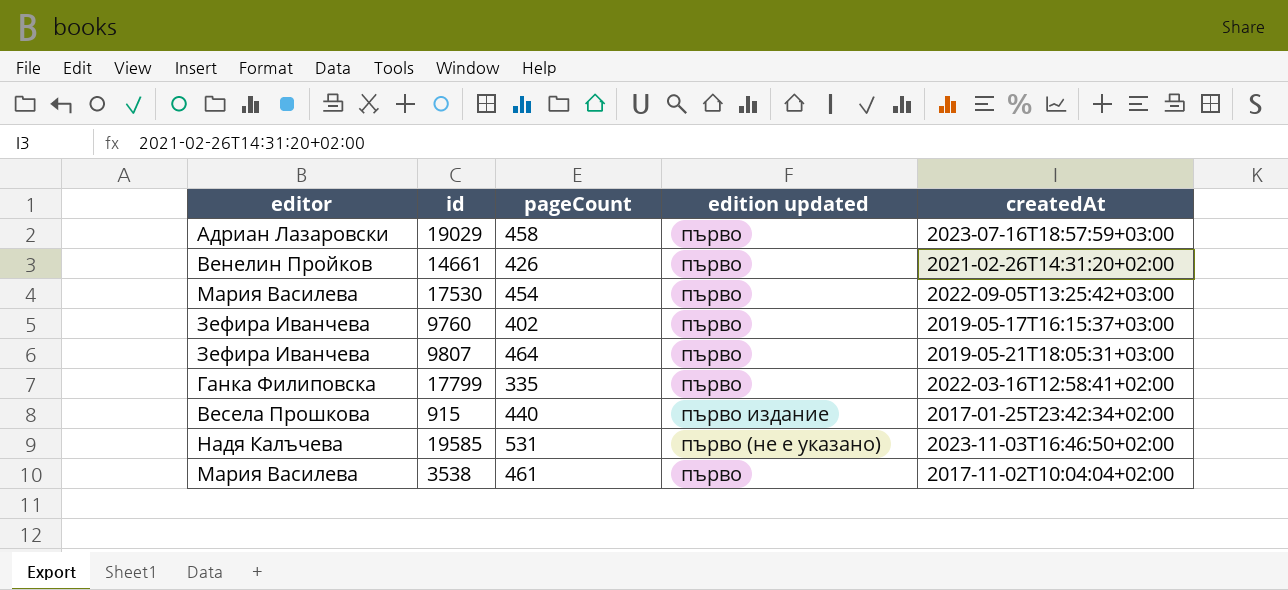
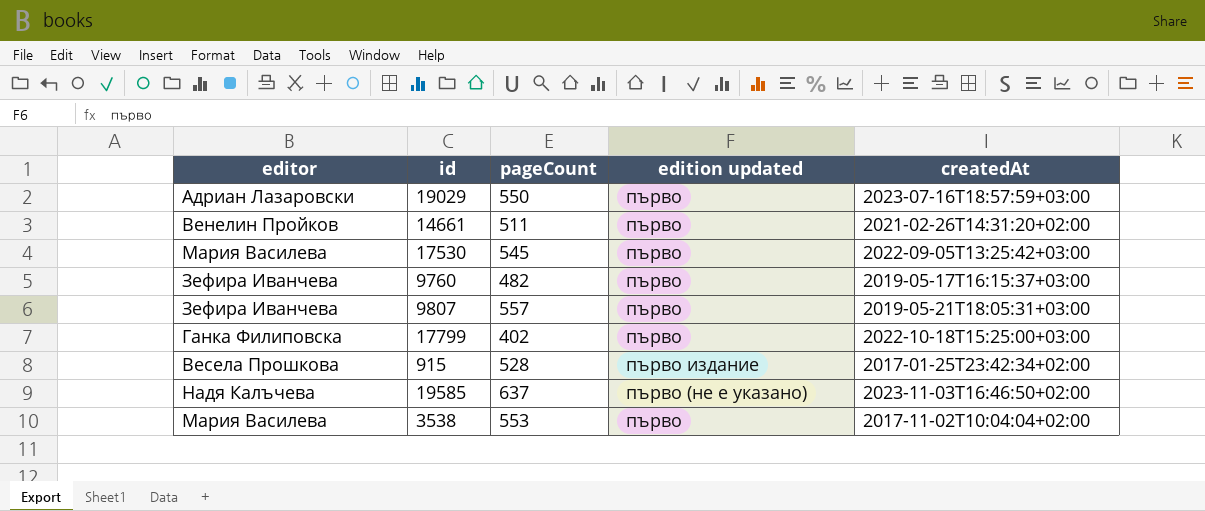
19029 | pageCount: 458 -> 550
14661 | pageCount: 426 -> 511
17530 | pageCount: 454 -> 545
9760 | pageCount: 402 -> 482
9807 | pageCount: 464 -> 557
17799 | pageCount: 335 -> 402
17799 | createdAt: 2022-03-16T12:58:41+02:00 -> 2022-10-18T15:25:00+03:00
915 | pageCount: 440 -> 528
19585 | pageCount: 531 -> 637
3538 | pageCount: 461 -> 553

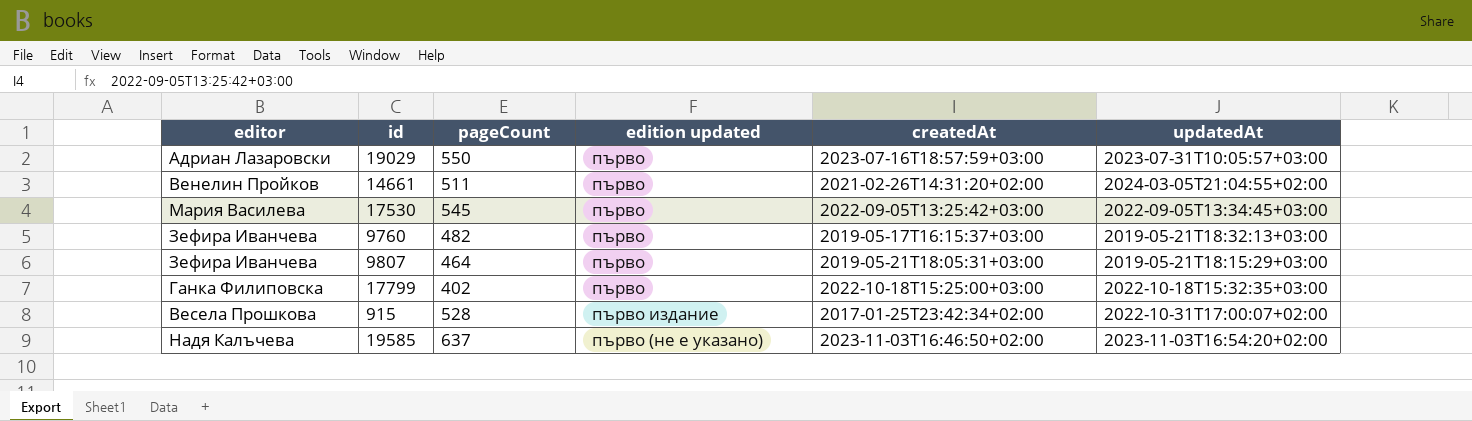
column updatedAt | position: none -> 6
row 3538: Мария Василева | 553 | първо | 2017-11-02T10:04:04+02:00 -> none
9807 | pageCount: 557 -> 464

